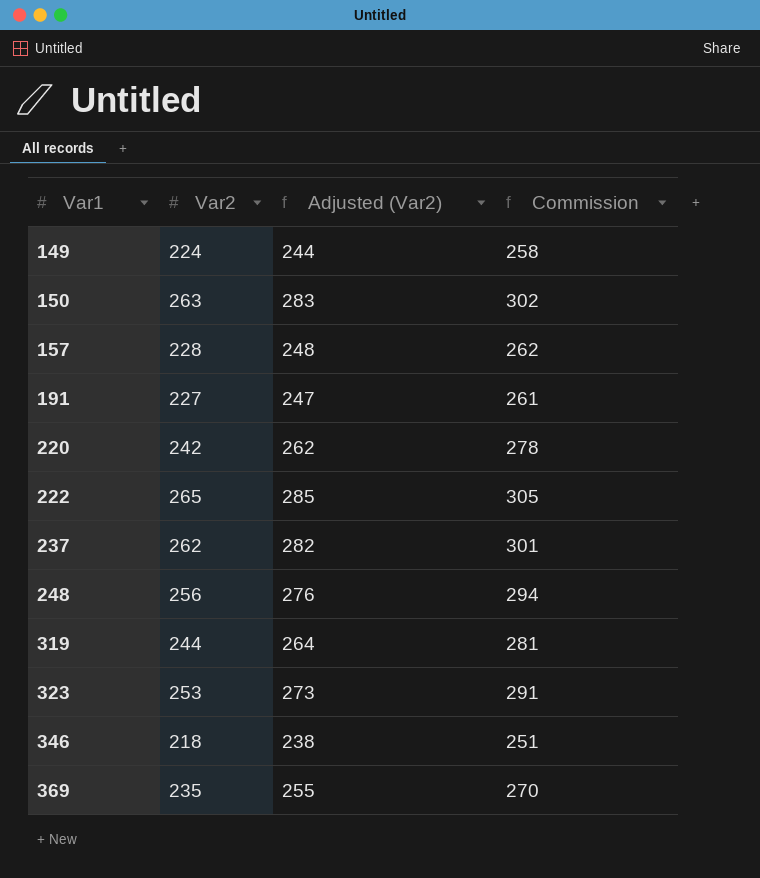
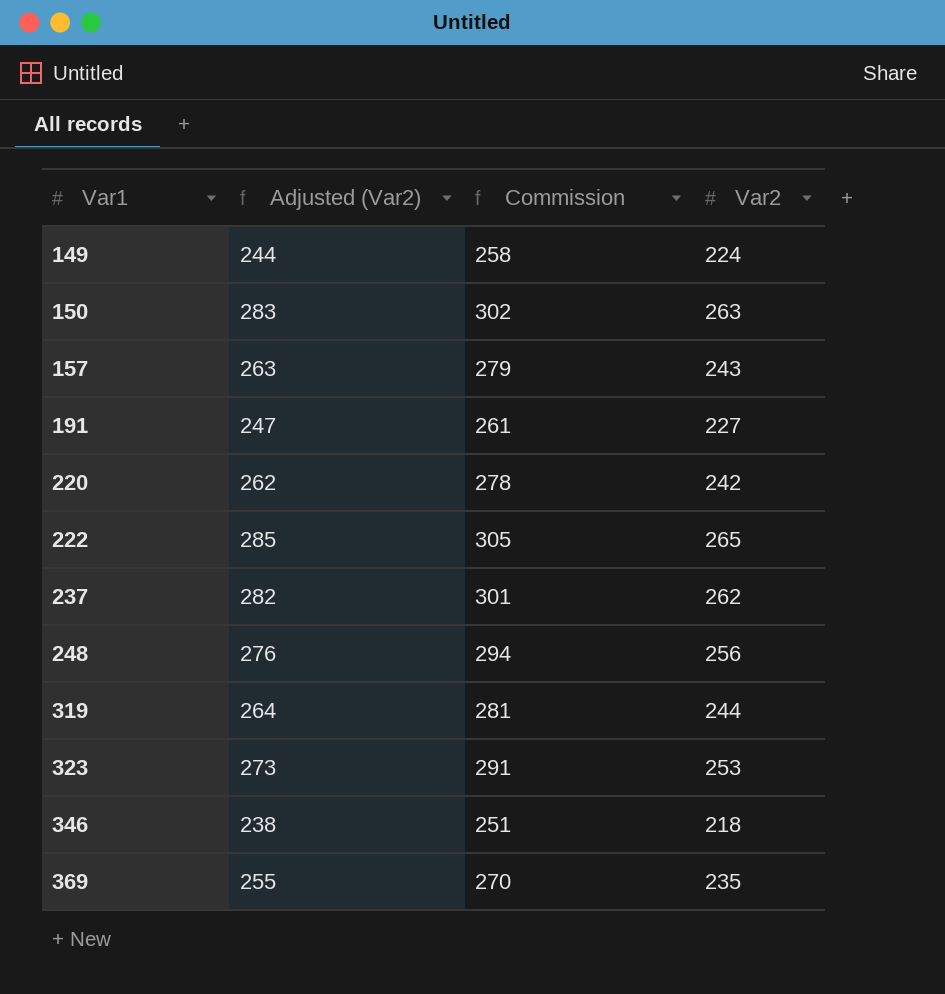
column Var2 | position: 2 -> 4
157 | Adjusted (Var2): 248 -> 263
157 | Commission: 262 -> 279
157 | Var2: 228 -> 243

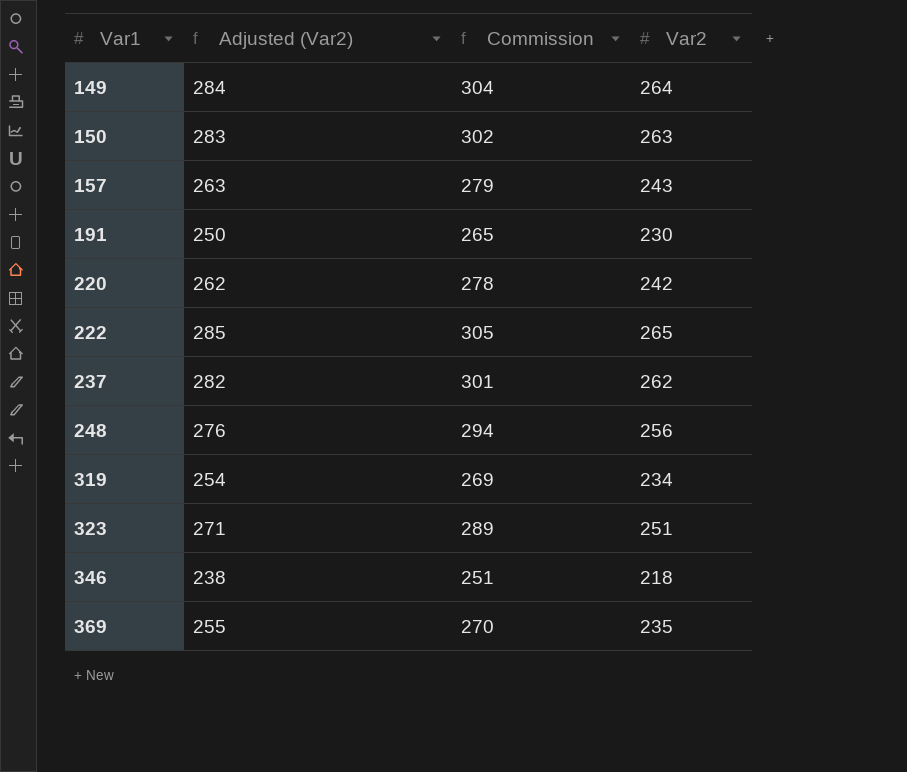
149 | Adjusted (Var2): 244 -> 284
149 | Commission: 258 -> 304
149 | Var2: 224 -> 264
191 | Adjusted (Var2): 247 -> 250
191 | Commission: 261 -> 265
191 | Var2: 227 -> 230
319 | Adjusted (Var2): 264 -> 254
319 | Commission: 281 -> 269
319 | Var2: 244 -> 234
323 | Adjusted (Var2): 273 -> 271
323 | Commission: 291 -> 289
323 | Var2: 253 -> 251

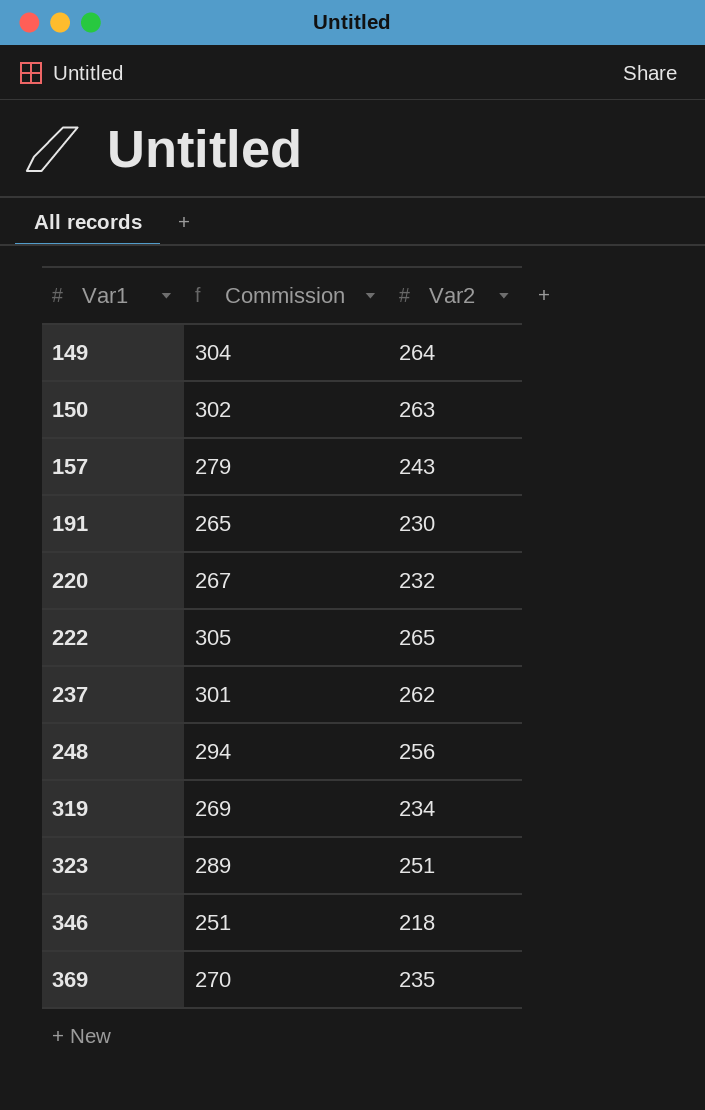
column Adjusted (Var2) | formula: [Var2] + 20 -> none
220 | Commission: 278 -> 267
220 | Var2: 242 -> 232

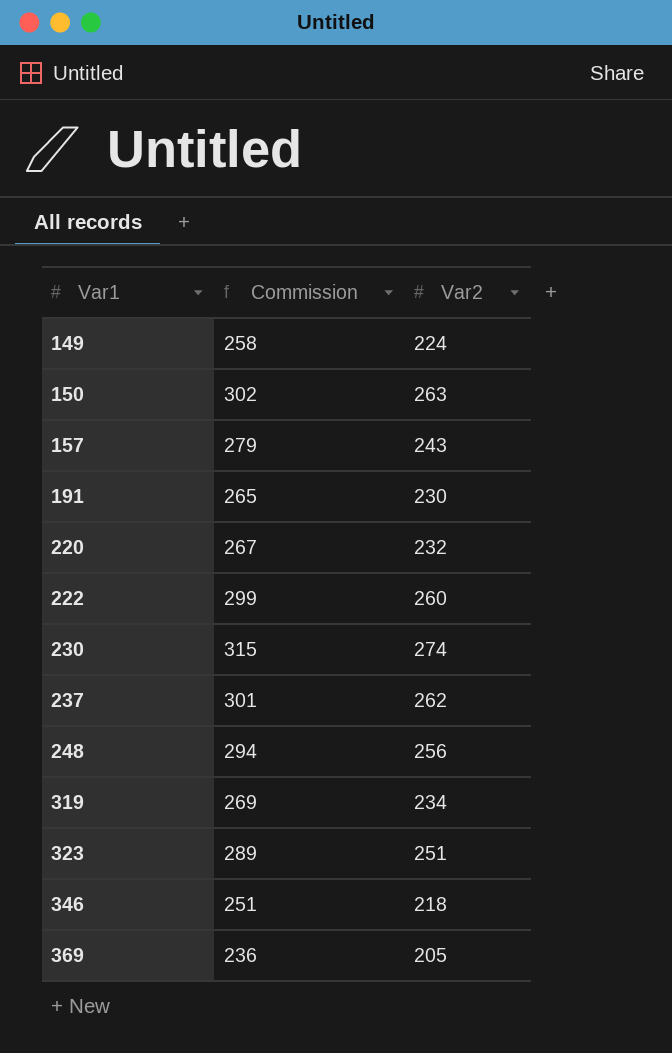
149 | Commission: 304 -> 258
149 | Var2: 264 -> 224
222 | Commission: 305 -> 299
222 | Var2: 265 -> 260
row 230: none -> 315 | 274
369 | Commission: 270 -> 236
369 | Var2: 235 -> 205

